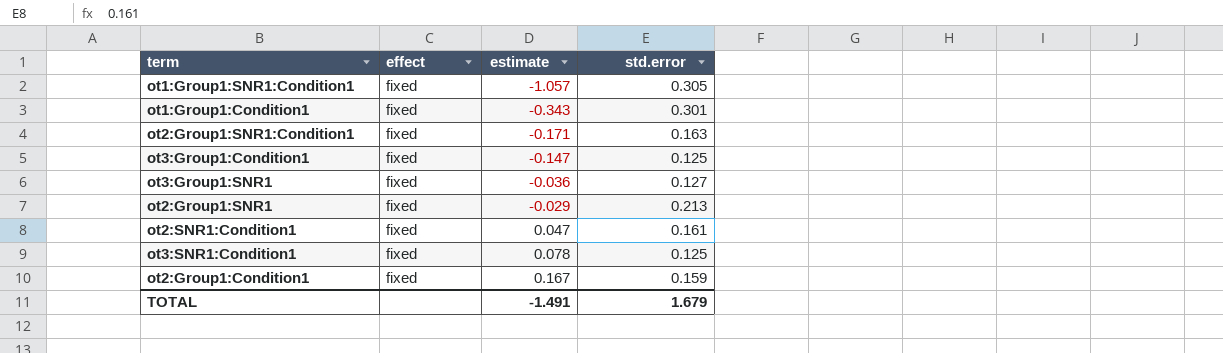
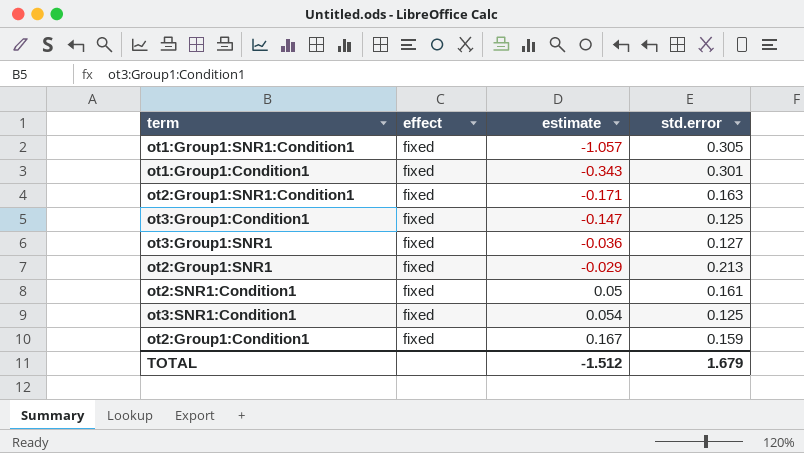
ot2:SNR1:Condition1 | estimate: 0.047 -> 0.05
ot3:SNR1:Condition1 | estimate: 0.078 -> 0.054
TOTAL | estimate: -1.491 -> -1.512

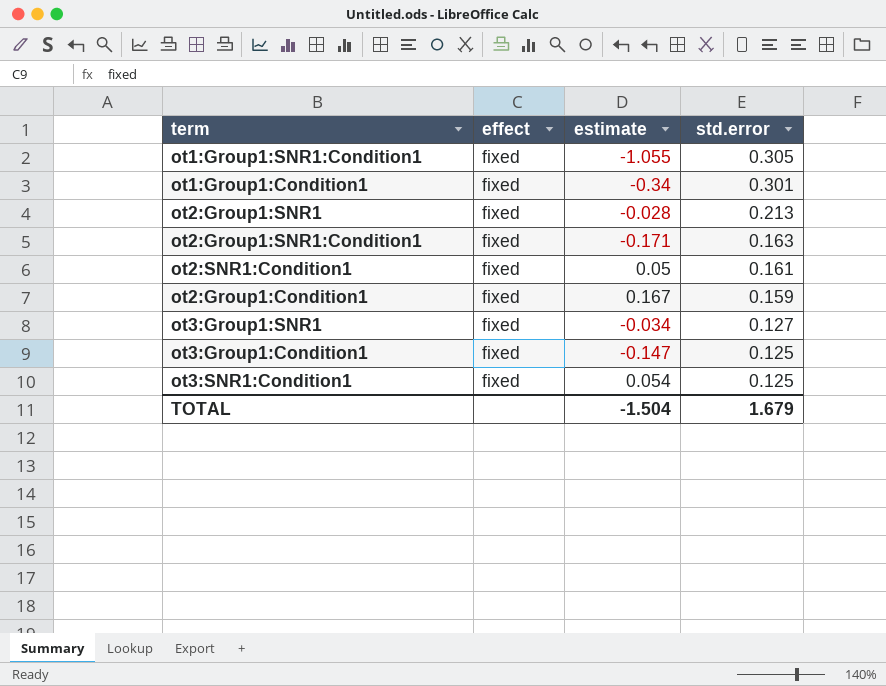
row order: estimate ascending -> std.error descending
ot1:Group1:SNR1:Condition1 | estimate: -1.057 -> -1.055
ot1:Group1:Condition1 | estimate: -0.343 -> -0.34
ot2:Group1:SNR1 | estimate: -0.029 -> -0.028
ot3:Group1:SNR1 | estimate: -0.036 -> -0.034
TOTAL | estimate: -1.512 -> -1.504

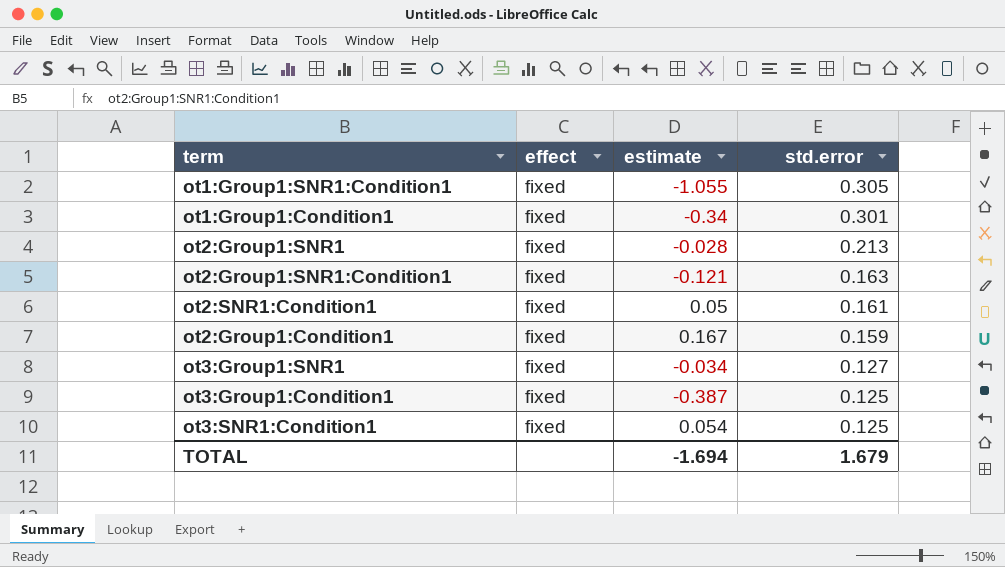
ot2:Group1:SNR1:Condition1 | estimate: -0.171 -> -0.121
ot3:Group1:Condition1 | estimate: -0.147 -> -0.387
TOTAL | estimate: -1.504 -> -1.694

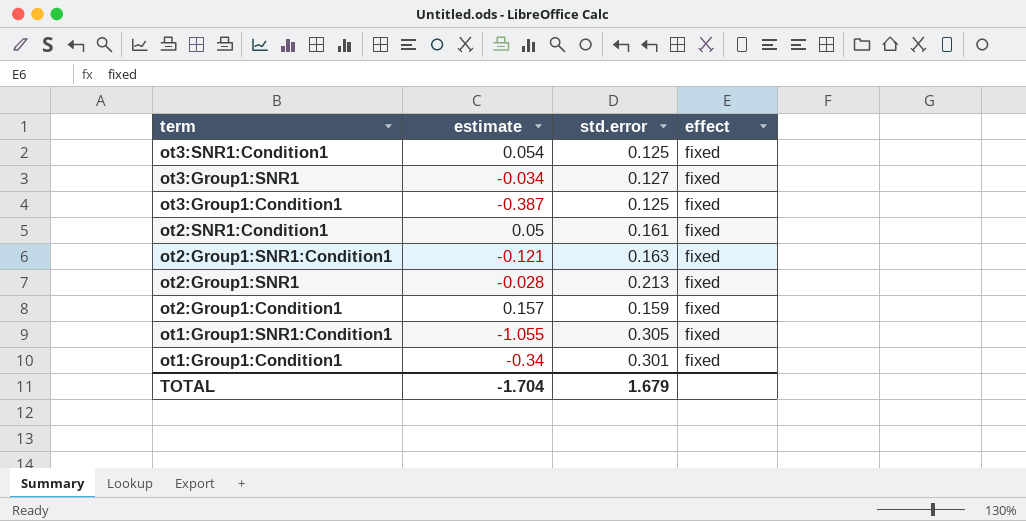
row order: std.error descending -> term descending
column effect | position: 2 -> 4
ot2:Group1:Condition1 | estimate: 0.167 -> 0.157
TOTAL | estimate: -1.694 -> -1.704

